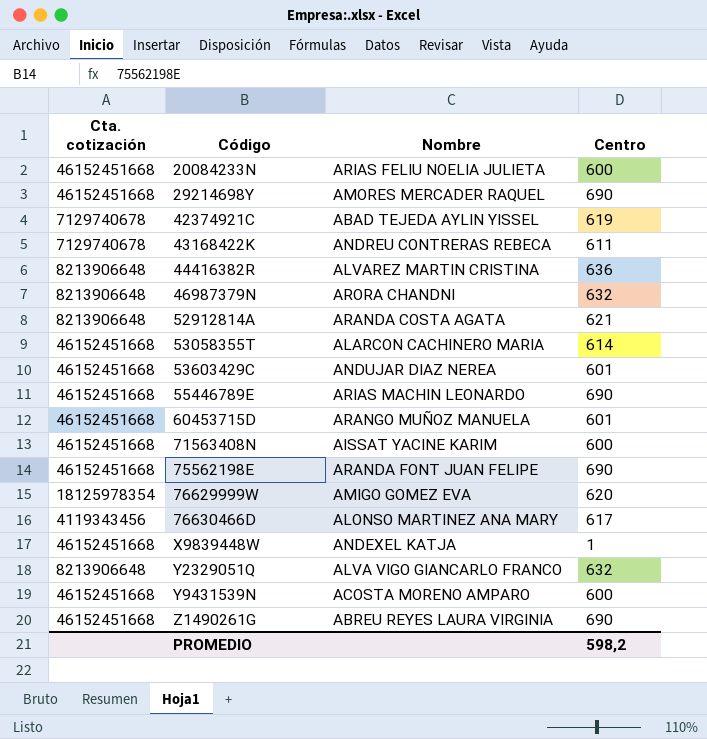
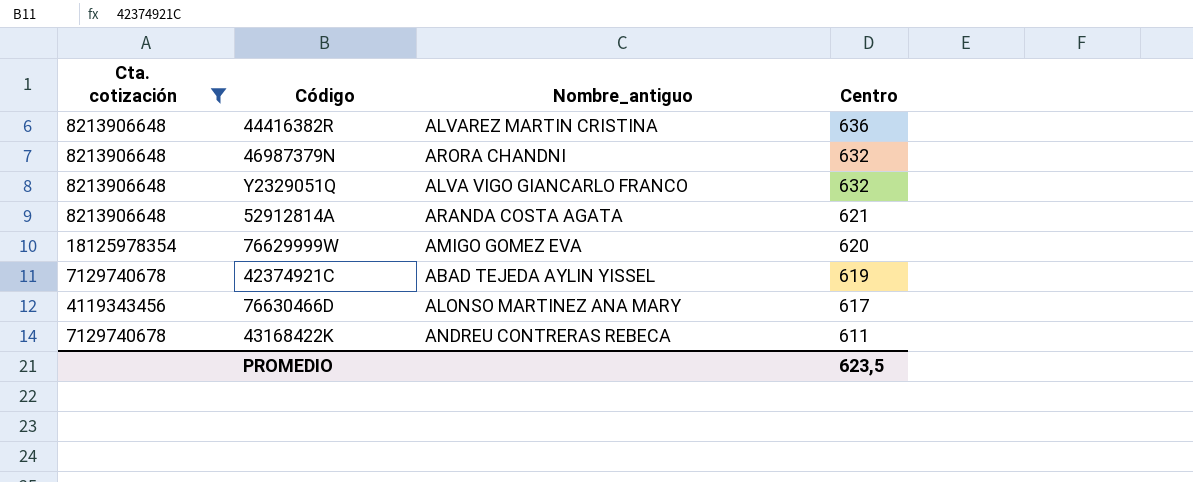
filter: none -> Cta. cotización != 46152451668
row order: Código ascending -> Centro descending
column name: Nombre -> Nombre_antiguo
PROMEDIO | Centro: 598,2 -> 623,5

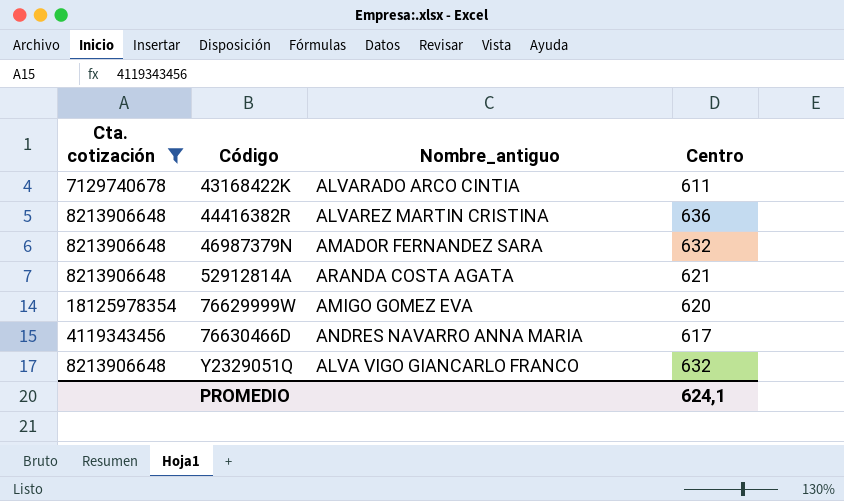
row order: Centro descending -> Código ascending
row 42374921C: 7129740678 | ABAD TEJEDA AYLIN YISSEL | 619 -> none
43168422K | Nombre_antiguo: ANDREU CONTRERAS REBECA -> ALVARADO ARCO CINTIA
46987379N | Nombre_antiguo: ARORA CHANDNI -> AMADOR FERNANDEZ SARA
76630466D | Nombre_antiguo: ALONSO MARTINEZ ANA MARY -> ANDRES NAVARRO ANNA MARIA
PROMEDIO | Centro: 623,5 -> 624,1

